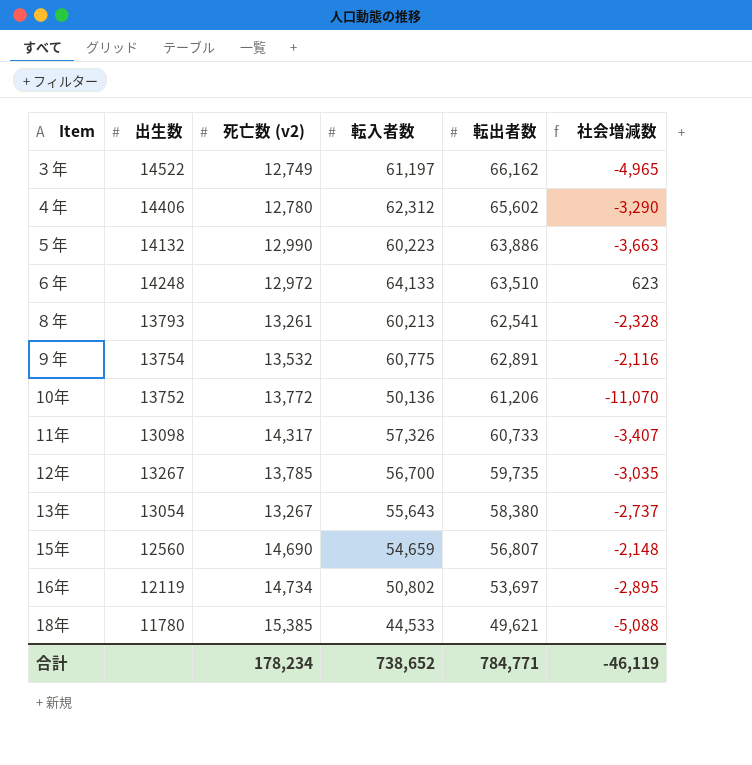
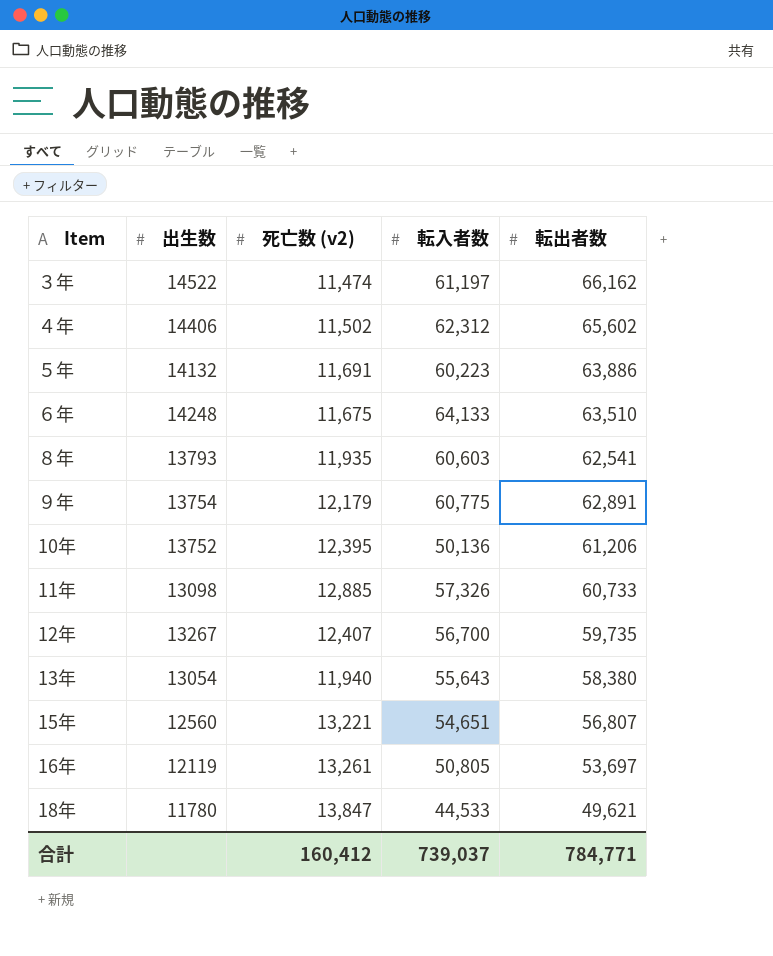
column 社会増減数 | formula: [転入者数] - [転出者数] -> none
３年 | 死亡数 (v2): 12,749 -> 11,474
４年 | 死亡数 (v2): 12,780 -> 11,502
５年 | 死亡数 (v2): 12,990 -> 11,691
６年 | 死亡数 (v2): 12,972 -> 11,675
８年 | 死亡数 (v2): 13,261 -> 11,935
８年 | 転入者数: 60,213 -> 60,603
９年 | 死亡数 (v2): 13,532 -> 12,179
10年 | 死亡数 (v2): 13,772 -> 12,395
11年 | 死亡数 (v2): 14,317 -> 12,885
12年 | 死亡数 (v2): 13,785 -> 12,407
13年 | 死亡数 (v2): 13,267 -> 11,940
15年 | 死亡数 (v2): 14,690 -> 13,221
15年 | 転入者数: 54,659 -> 54,651
16年 | 死亡数 (v2): 14,734 -> 13,261
16年 | 転入者数: 50,802 -> 50,805
18年 | 死亡数 (v2): 15,385 -> 13,847
合計 | 死亡数 (v2): 178,234 -> 160,412
合計 | 転入者数: 738,652 -> 739,037

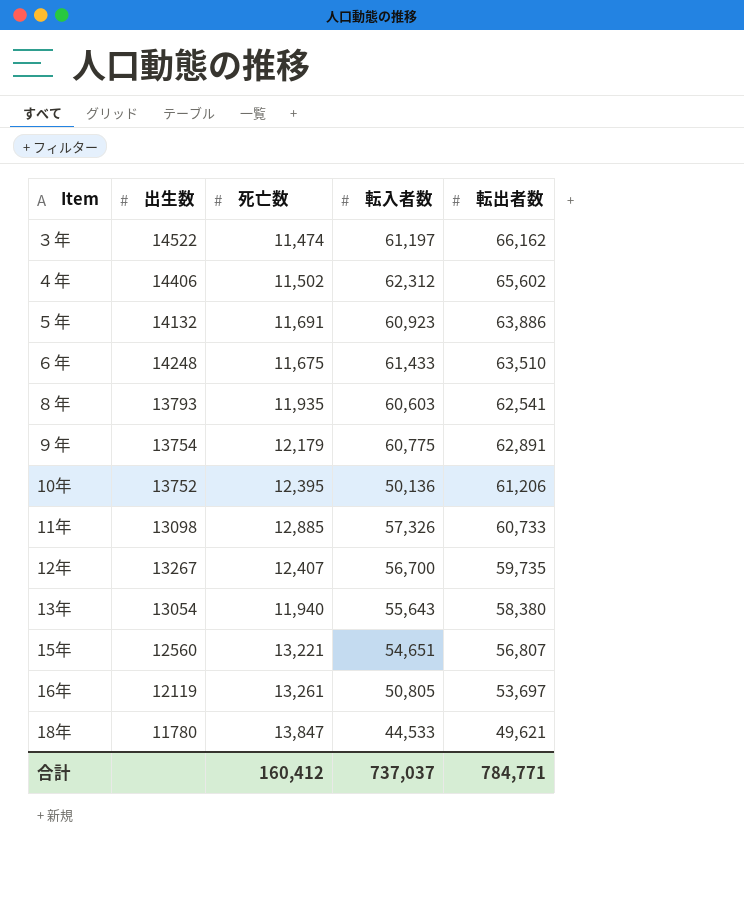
column name: 死亡数 (v2) -> 死亡数
５年 | 転入者数: 60,223 -> 60,923
６年 | 転入者数: 64,133 -> 61,433
合計 | 転入者数: 739,037 -> 737,037

